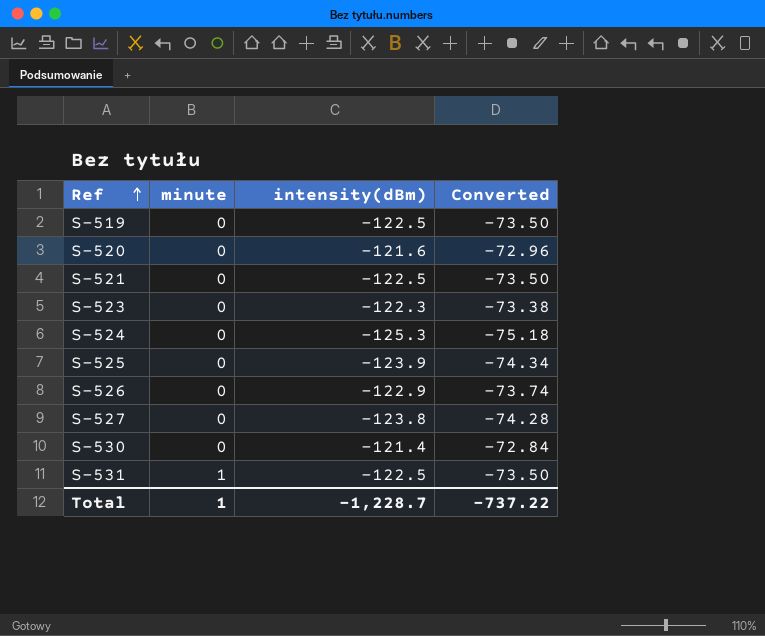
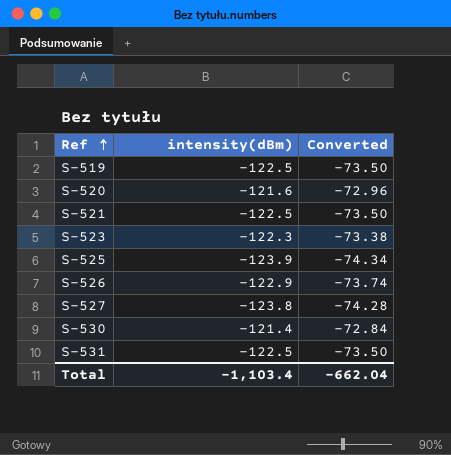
column minute | position: 2 -> none
row S-524: 0 | -125.3 | -75.18 -> none
Total | intensity(dBm): -1,228.7 -> -1,103.4
Total | Converted: -737.22 -> -662.04

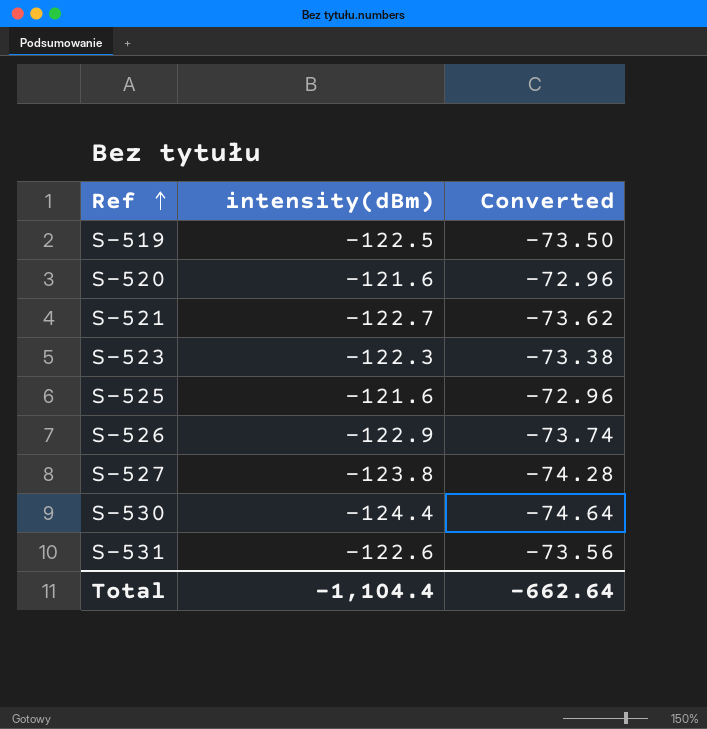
S-521 | intensity(dBm): -122.5 -> -122.7
S-521 | Converted: -73.50 -> -73.62
S-525 | intensity(dBm): -123.9 -> -121.6
S-525 | Converted: -74.34 -> -72.96
S-530 | intensity(dBm): -121.4 -> -124.4
S-530 | Converted: -72.84 -> -74.64
S-531 | intensity(dBm): -122.5 -> -122.6
S-531 | Converted: -73.50 -> -73.56
Total | intensity(dBm): -1,103.4 -> -1,104.4
Total | Converted: -662.04 -> -662.64

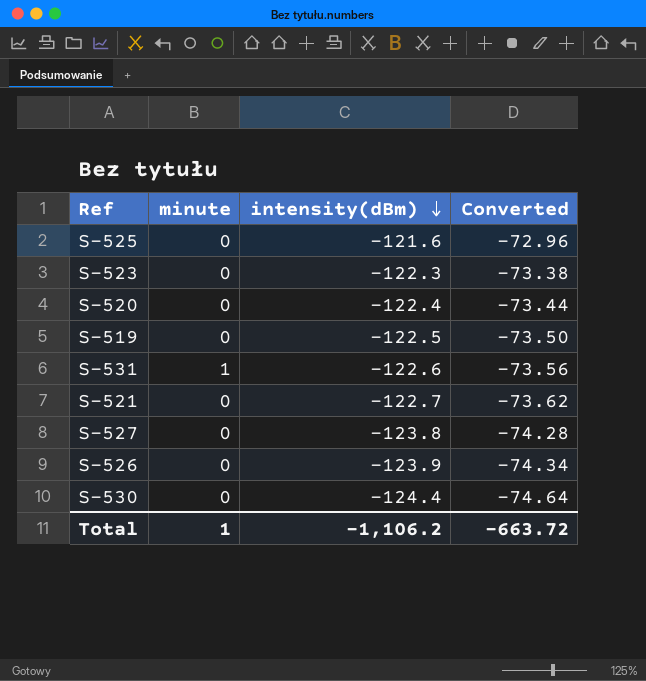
row order: Ref ascending -> intensity(dBm) descending
column minute | position: none -> 2
S-520 | intensity(dBm): -121.6 -> -122.4
S-520 | Converted: -72.96 -> -73.44
S-526 | intensity(dBm): -122.9 -> -123.9
S-526 | Converted: -73.74 -> -74.34
Total | intensity(dBm): -1,104.4 -> -1,106.2
Total | Converted: -662.64 -> -663.72

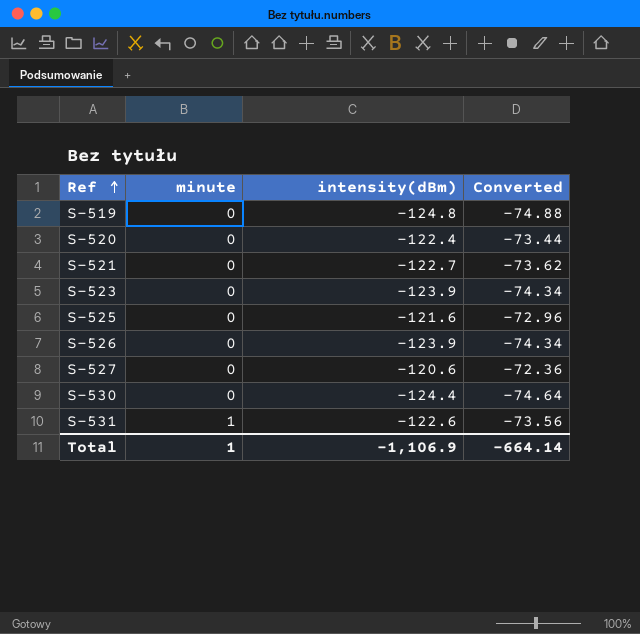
row order: intensity(dBm) descending -> Ref ascending
S-519 | intensity(dBm): -122.5 -> -124.8
S-519 | Converted: -73.50 -> -74.88
S-523 | intensity(dBm): -122.3 -> -123.9
S-523 | Converted: -73.38 -> -74.34
S-527 | intensity(dBm): -123.8 -> -120.6
S-527 | Converted: -74.28 -> -72.36
Total | intensity(dBm): -1,106.2 -> -1,106.9
Total | Converted: -663.72 -> -664.14

